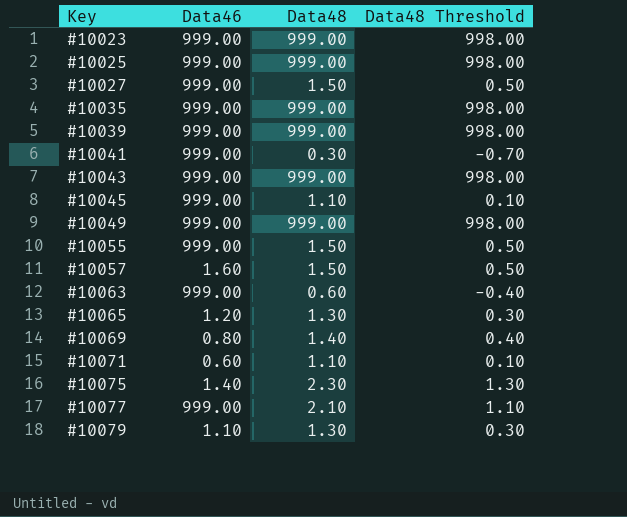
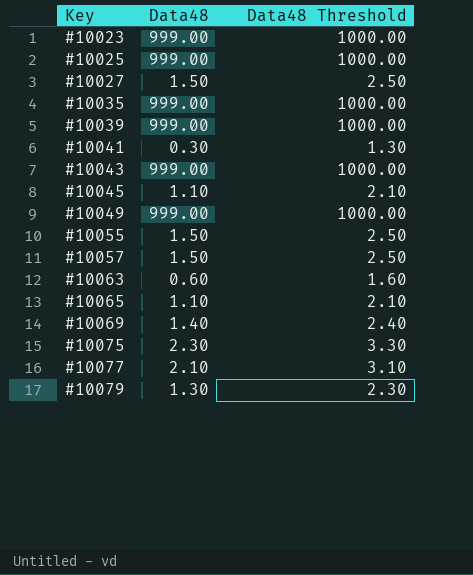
column Data46 | position: 2 -> none
column Data48 Threshold | formula: [Data48] - 1 -> [Data48] + 1
row #10071: 0.60 | 1.10 | 0.10 -> none
#10065 | Data48: 1.30 -> 1.10

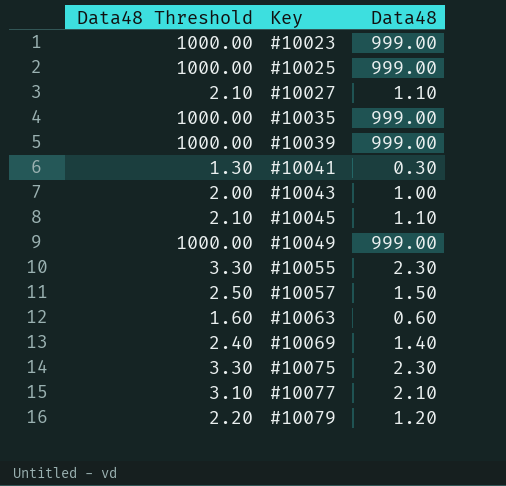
column Data48 Threshold | position: 3 -> 1
row #10065: 1.10 | 2.10 -> none
#10027 | Data48 Threshold: 2.50 -> 2.10
#10027 | Data48: 1.50 -> 1.10
#10043 | Data48 Threshold: 1000.00 -> 2.00
#10043 | Data48: 999.00 -> 1.00
#10055 | Data48 Threshold: 2.50 -> 3.30
#10055 | Data48: 1.50 -> 2.30
#10079 | Data48 Threshold: 2.30 -> 2.20
#10079 | Data48: 1.30 -> 1.20

